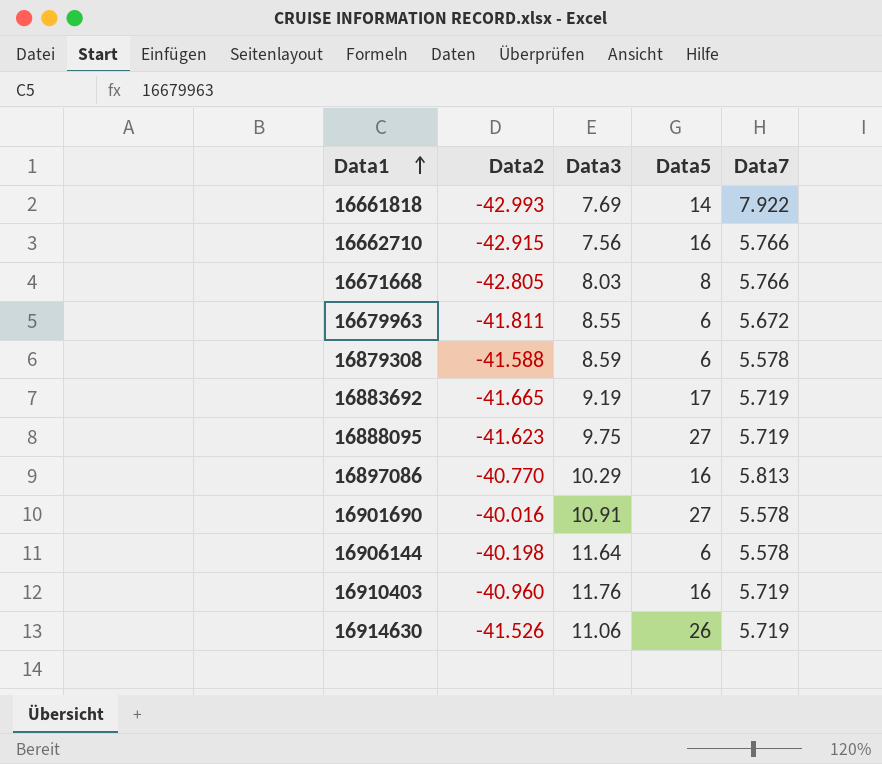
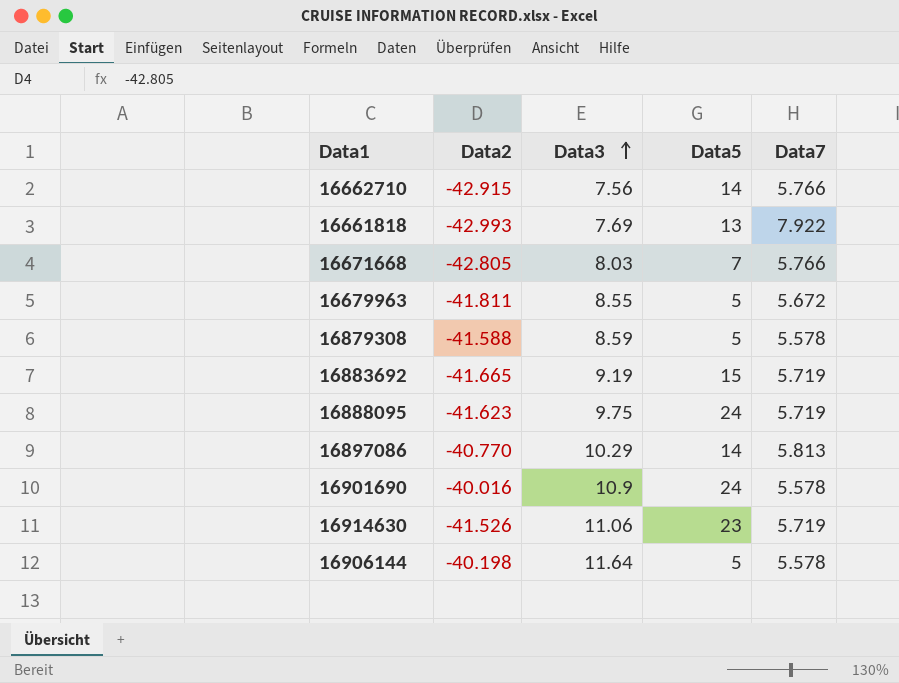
row order: Data1 ascending -> Data3 ascending
row 16910403: -40.960 | 11.76 | 16 | 5.719 -> none
16662710 | Data5: 16 -> 14
16661818 | Data5: 14 -> 13
16671668 | Data5: 8 -> 7
16679963 | Data5: 6 -> 5
16879308 | Data5: 6 -> 5
16883692 | Data5: 17 -> 15
16888095 | Data5: 27 -> 24
16897086 | Data5: 16 -> 14
16901690 | Data3: 10.91 -> 10.9
16901690 | Data5: 27 -> 24
16914630 | Data5: 26 -> 23
16906144 | Data5: 6 -> 5

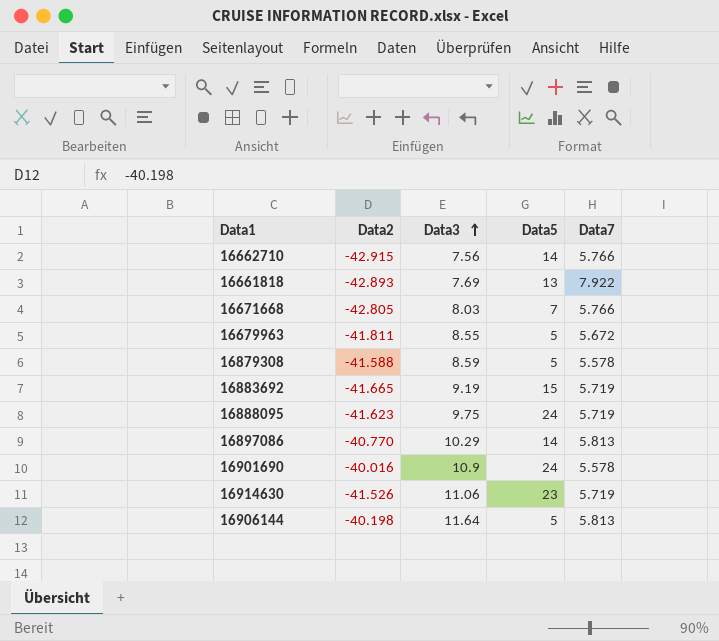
16661818 | Data2: -42.993 -> -42.893
16906144 | Data7: 5.578 -> 5.813

